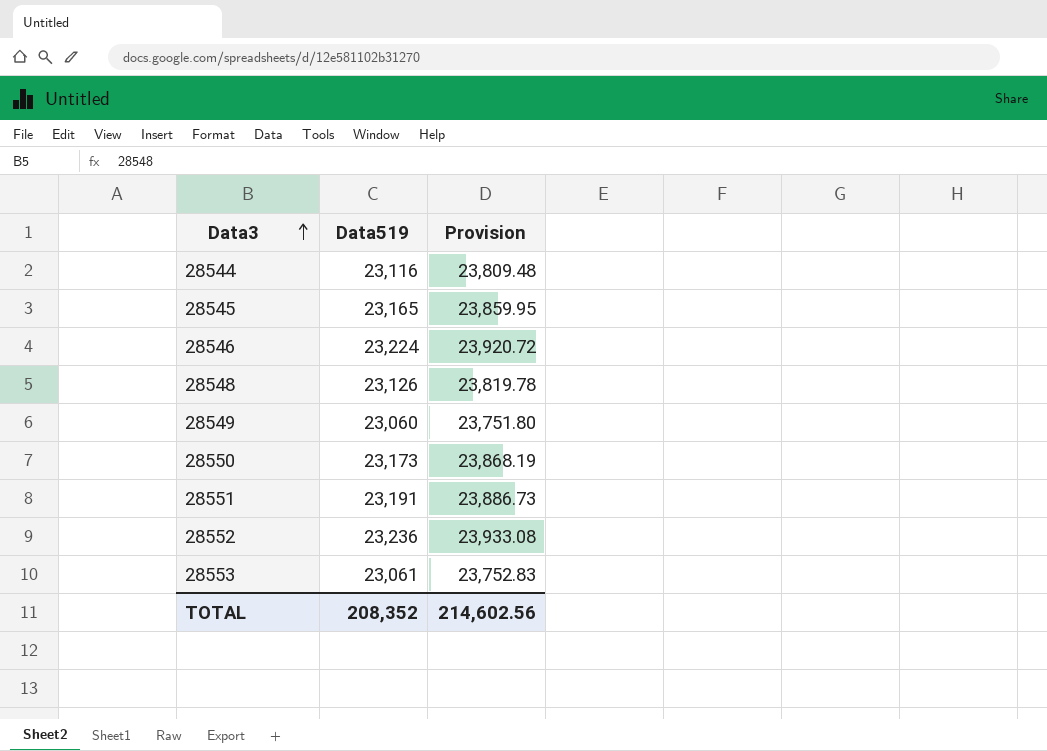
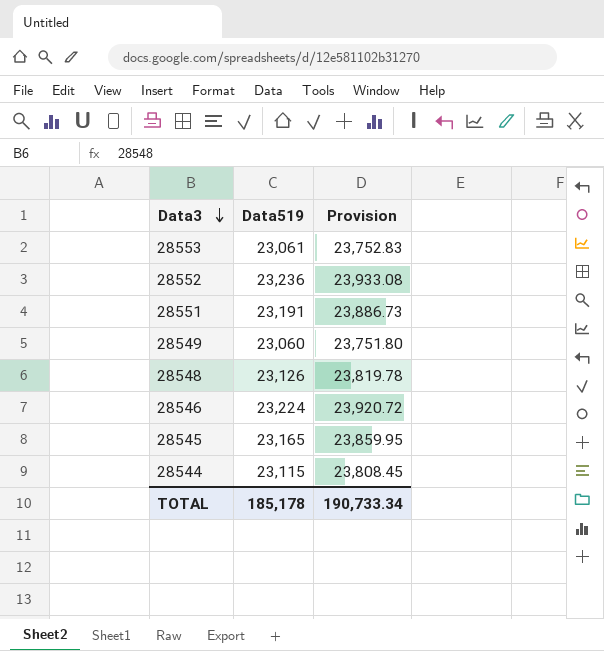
row order: Data3 ascending -> Data3 descending
row 28550: 23,173 | 23,868.19 -> none
28544 | Data519: 23,116 -> 23,115
28544 | Provision: 23,809.48 -> 23,808.45
TOTAL | Data519: 208,352 -> 185,178
TOTAL | Provision: 214,602.56 -> 190,733.34

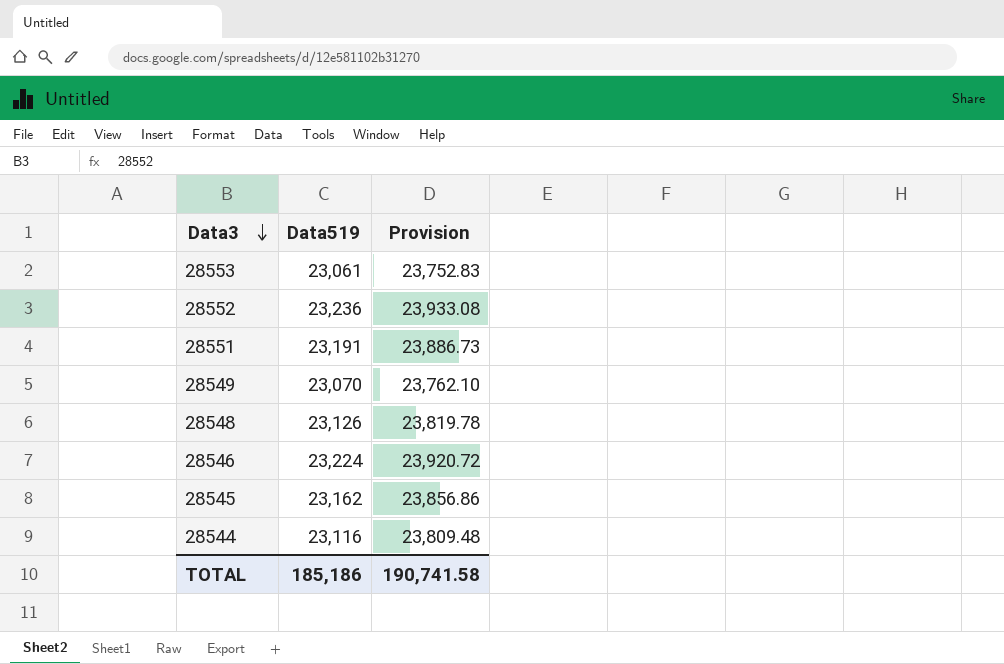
28549 | Data519: 23,060 -> 23,070
28549 | Provision: 23,751.80 -> 23,762.10
28545 | Data519: 23,165 -> 23,162
28545 | Provision: 23,859.95 -> 23,856.86
28544 | Data519: 23,115 -> 23,116
28544 | Provision: 23,808.45 -> 23,809.48
TOTAL | Data519: 185,178 -> 185,186
TOTAL | Provision: 190,733.34 -> 190,741.58

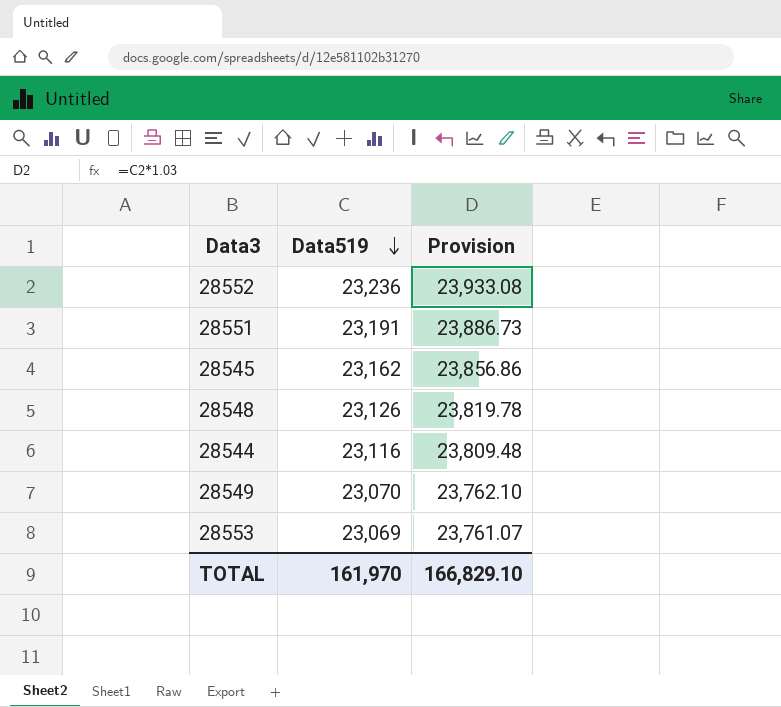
row order: Data3 descending -> Data519 descending
row 28546: 23,224 | 23,920.72 -> none
28553 | Data519: 23,061 -> 23,069
28553 | Provision: 23,752.83 -> 23,761.07
TOTAL | Data519: 185,186 -> 161,970
TOTAL | Provision: 190,741.58 -> 166,829.10

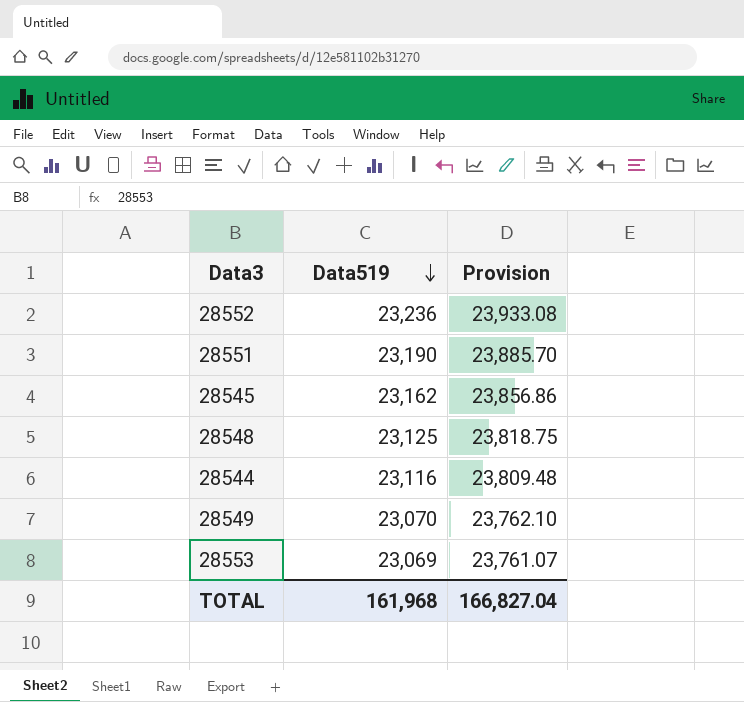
28551 | Data519: 23,191 -> 23,190
28551 | Provision: 23,886.73 -> 23,885.70
28548 | Data519: 23,126 -> 23,125
28548 | Provision: 23,819.78 -> 23,818.75
TOTAL | Data519: 161,970 -> 161,968
TOTAL | Provision: 166,829.10 -> 166,827.04

